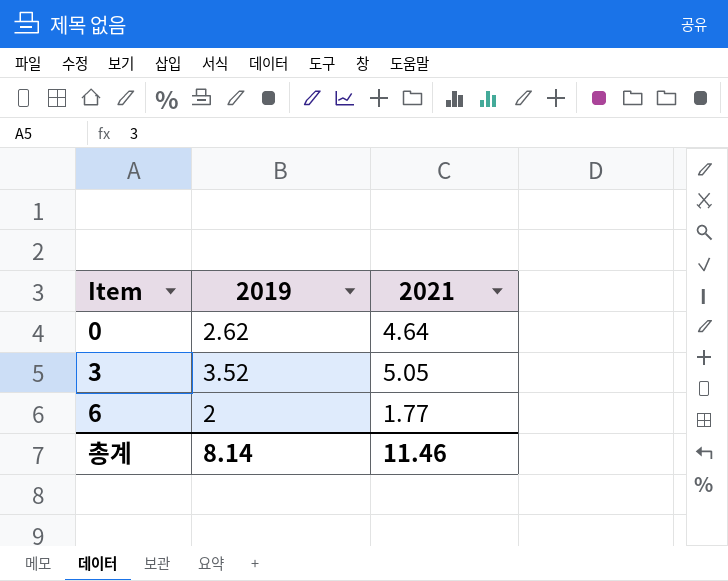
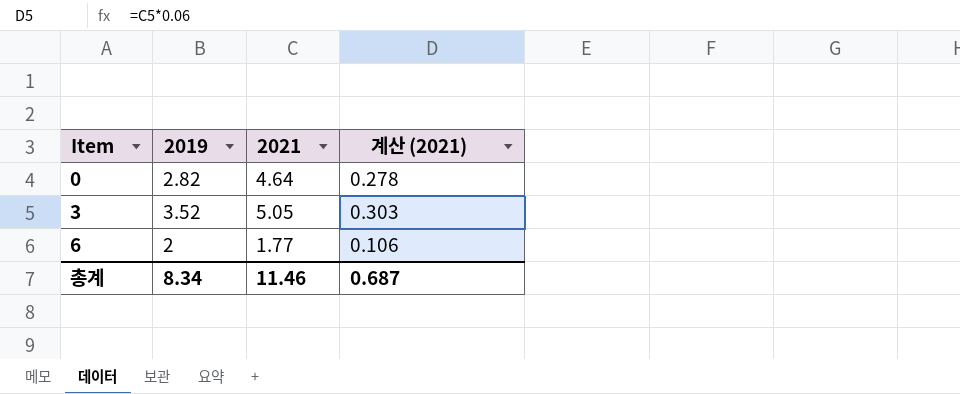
column 계산 (2021) | formula: none -> [2021] * 0.06
0 | 2019: 2.62 -> 2.82
총계 | 2019: 8.14 -> 8.34

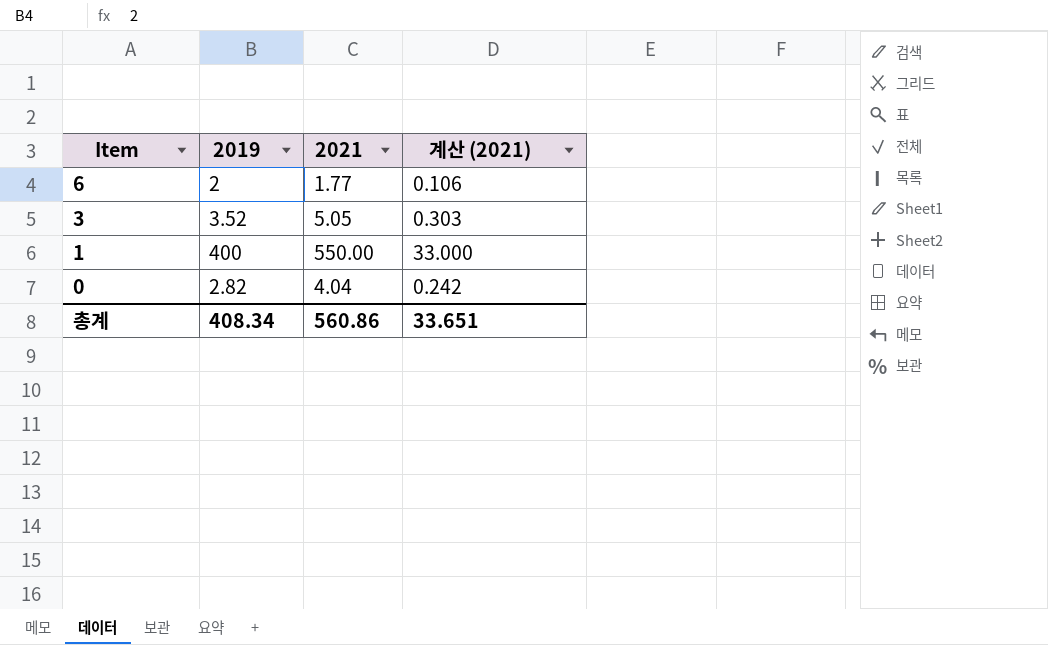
row order: Item ascending -> Item descending
row 1: none -> 400 | 550.00 | 33.000
0 | 2021: 4.64 -> 4.04
0 | 계산 (2021): 0.278 -> 0.242
총계 | 2019: 8.34 -> 408.34
총계 | 2021: 11.46 -> 560.86
총계 | 계산 (2021): 0.687 -> 33.651

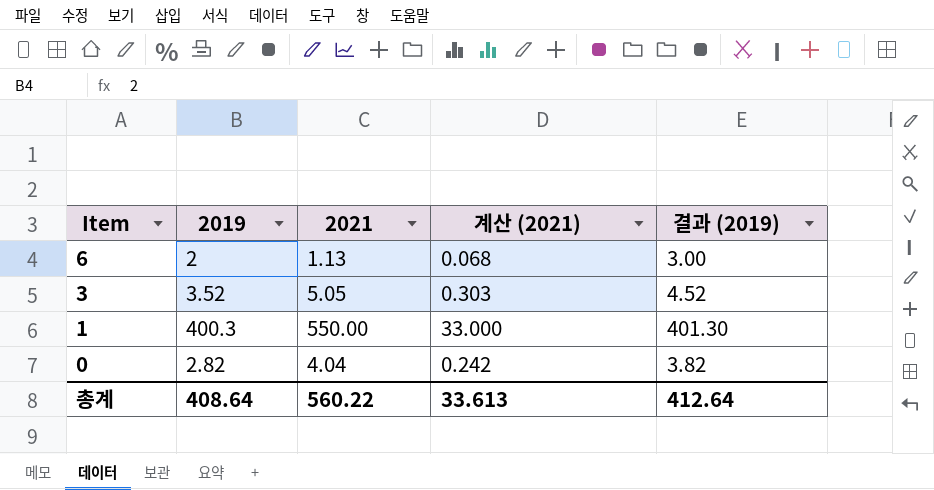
column 결과 (2019) | formula: none -> [2019] + 1
6 | 2021: 1.77 -> 1.13
6 | 계산 (2021): 0.106 -> 0.068
1 | 2019: 400 -> 400.3
총계 | 2019: 408.34 -> 408.64
총계 | 2021: 560.86 -> 560.22
총계 | 계산 (2021): 33.651 -> 33.613

